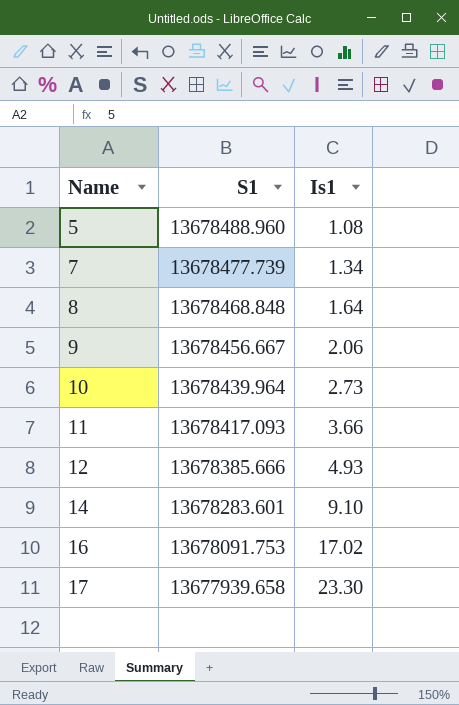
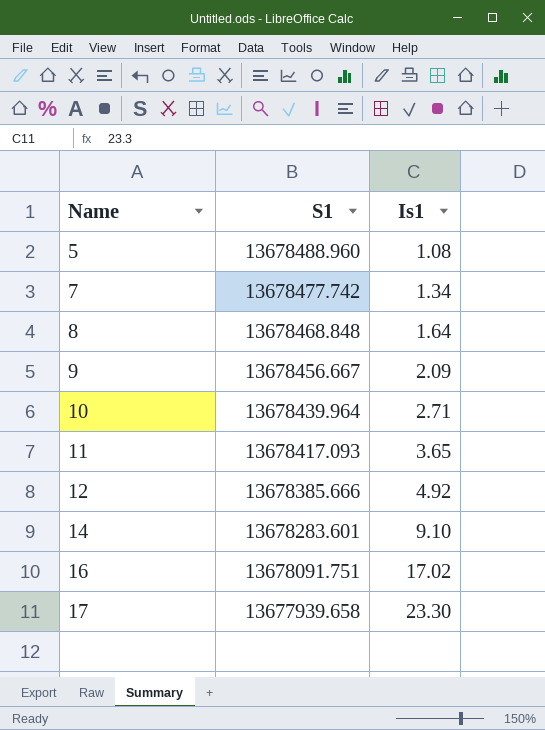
7 | S1: 13678477.739 -> 13678477.742
9 | Is1: 2.06 -> 2.09
10 | Is1: 2.73 -> 2.71
11 | Is1: 3.66 -> 3.65
12 | Is1: 4.93 -> 4.92
16 | S1: 13678091.753 -> 13678091.751

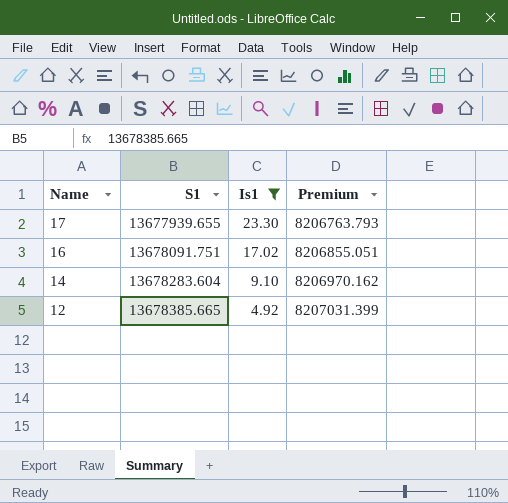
filter: none -> Is1 >= 4.92
row order: Name ascending -> Name descending
column Premium | formula: none -> [S1] * 0.6
17 | S1: 13677939.658 -> 13677939.655
14 | S1: 13678283.601 -> 13678283.604
12 | S1: 13678385.666 -> 13678385.665

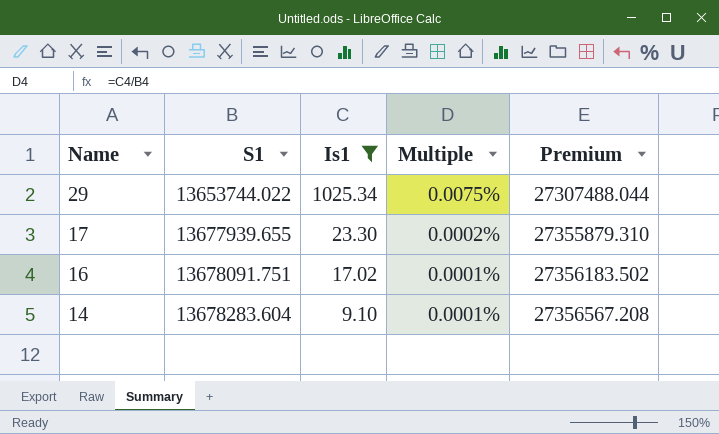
column Multiple | formula: none -> [Is1] / [S1]
column Premium | formula: [S1] * 0.6 -> [S1] * 2
row 12: 13678385.665 | 4.92 | 8207031.399 -> none
row 29: none -> 13653744.022 | 1025.34 | 0.0075% | 27307488.044

